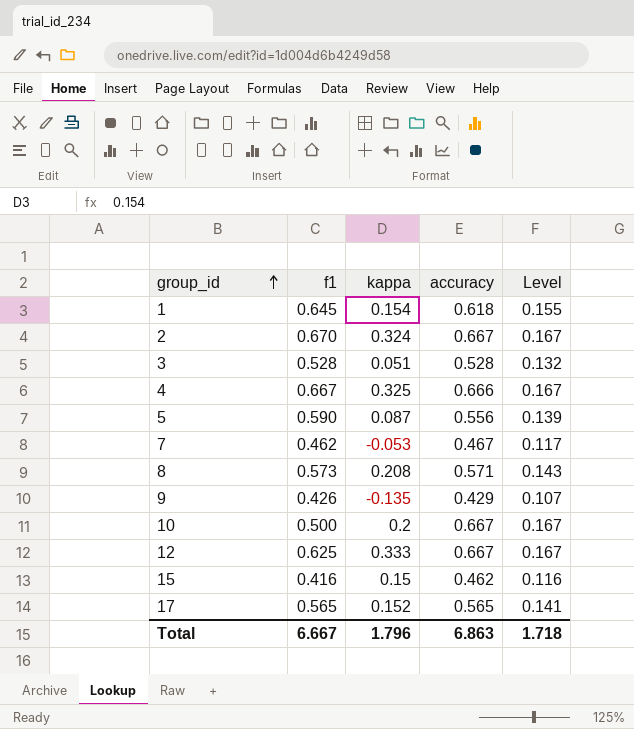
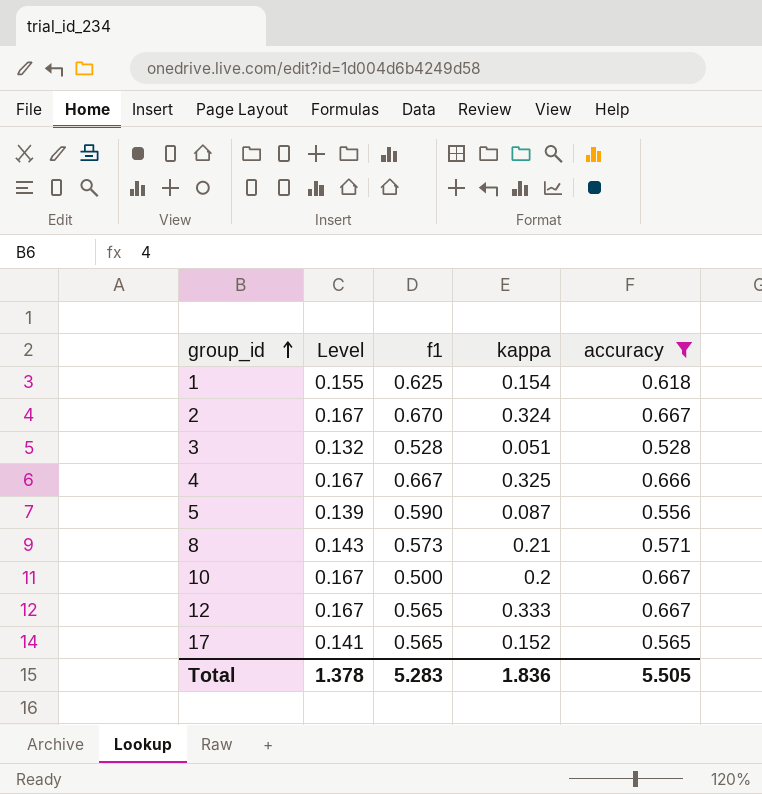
filter: none -> accuracy >= 0.528
column Level | position: 5 -> 2
1 | f1: 0.645 -> 0.625
8 | kappa: 0.208 -> 0.21
12 | f1: 0.625 -> 0.565
Total | Level: 1.718 -> 1.378
Total | f1: 6.667 -> 5.283
Total | kappa: 1.796 -> 1.836
Total | accuracy: 6.863 -> 5.505

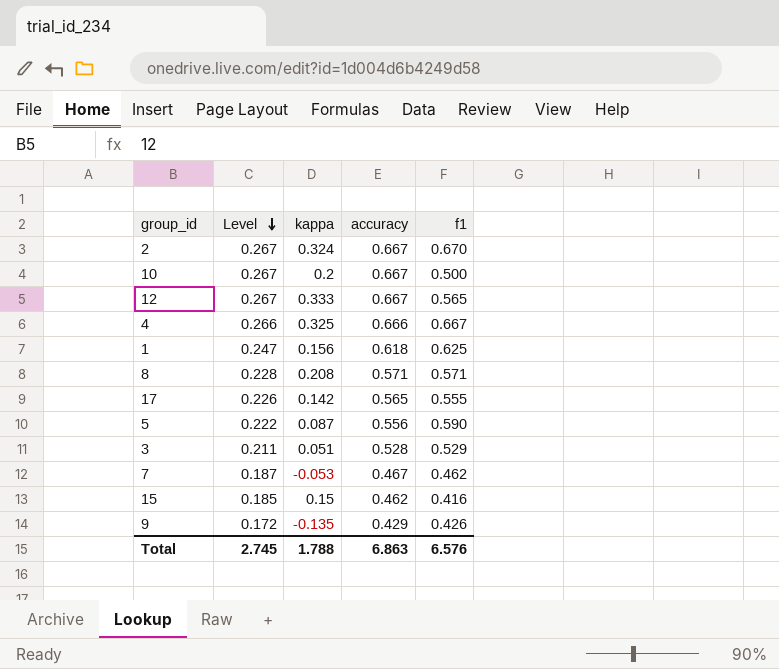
filter: accuracy >= 0.528 -> none
row order: group_id ascending -> Level descending
column Level | formula: [accuracy] * 0.25 -> [accuracy] * 0.4
column f1 | position: 3 -> 5
1 | kappa: 0.154 -> 0.156
8 | kappa: 0.21 -> 0.208
8 | f1: 0.573 -> 0.571
17 | kappa: 0.152 -> 0.142
17 | f1: 0.565 -> 0.555
3 | f1: 0.528 -> 0.529
Total | Level: 1.378 -> 2.745
Total | kappa: 1.836 -> 1.788
Total | accuracy: 5.505 -> 6.863
Total | f1: 5.283 -> 6.576

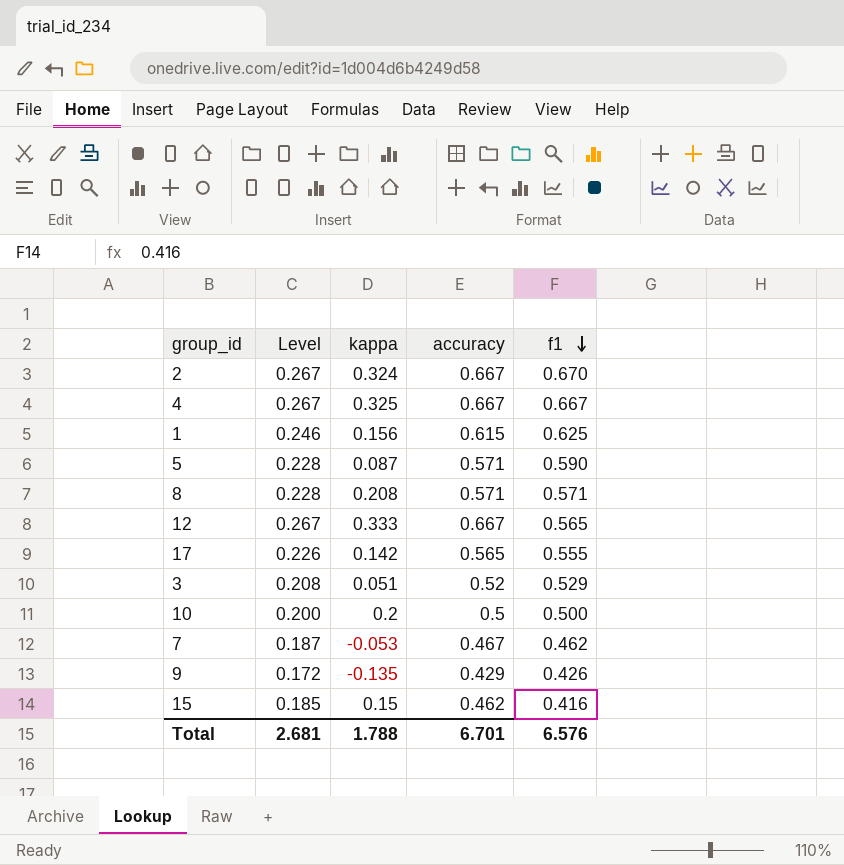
row order: Level descending -> f1 descending
4 | Level: 0.266 -> 0.267
4 | accuracy: 0.666 -> 0.667
1 | Level: 0.247 -> 0.246
1 | accuracy: 0.618 -> 0.615
5 | Level: 0.222 -> 0.228
5 | accuracy: 0.556 -> 0.571
3 | Level: 0.211 -> 0.208
3 | accuracy: 0.528 -> 0.52
10 | Level: 0.267 -> 0.200
10 | accuracy: 0.667 -> 0.5
Total | Level: 2.745 -> 2.681
Total | accuracy: 6.863 -> 6.701

